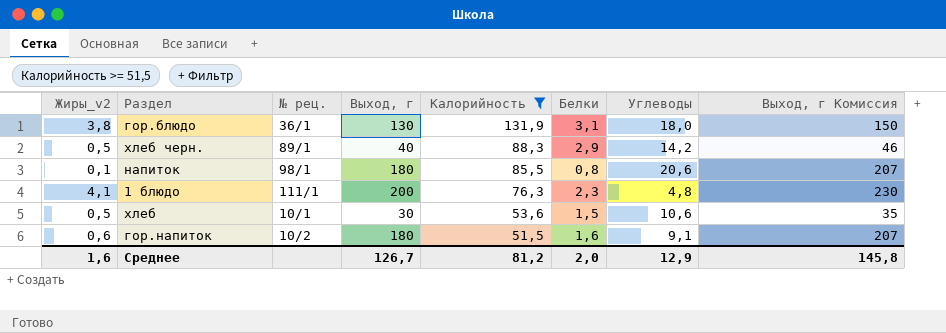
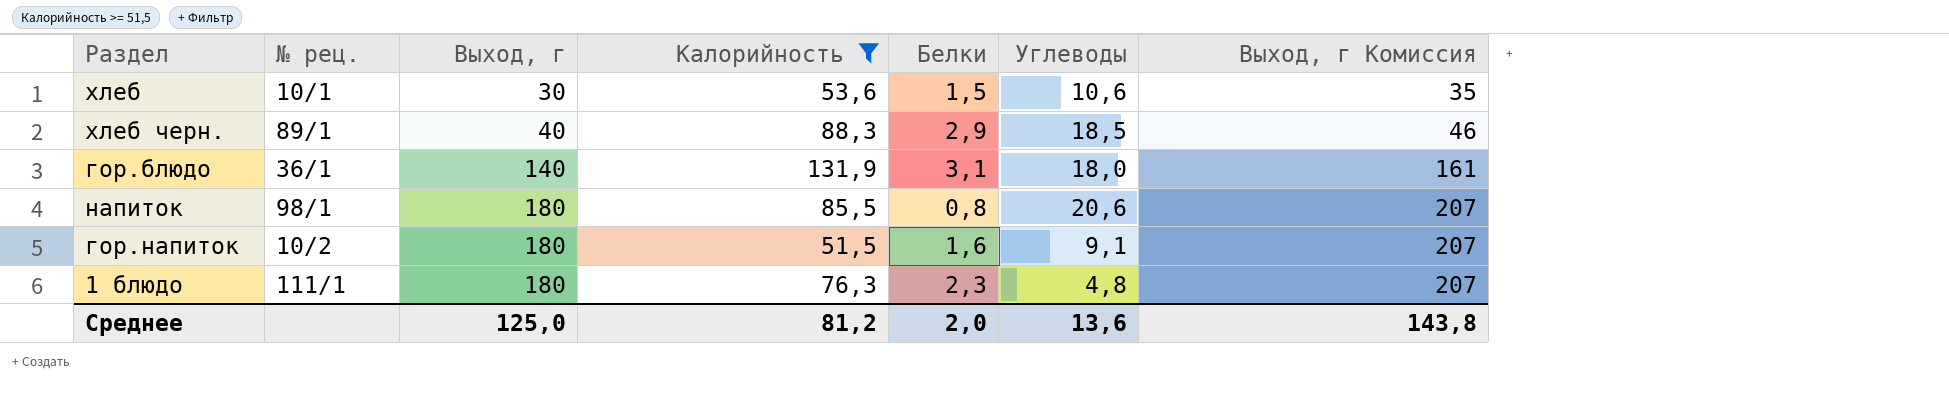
row order: Калорийность descending -> Выход, г ascending
column Жиры_v2 | position: 1 -> none
хлеб черн. | Углеводы: 14,2 -> 18,5
гор.блюдо | Выход, г: 130 -> 140
гор.блюдо | Выход, г Комиссия: 150 -> 161
1 блюдо | Выход, г: 200 -> 180
1 блюдо | Выход, г Комиссия: 230 -> 207
Среднее | Выход, г: 126,7 -> 125,0
Среднее | Углеводы: 12,9 -> 13,6
Среднее | Выход, г Комиссия: 145,8 -> 143,8

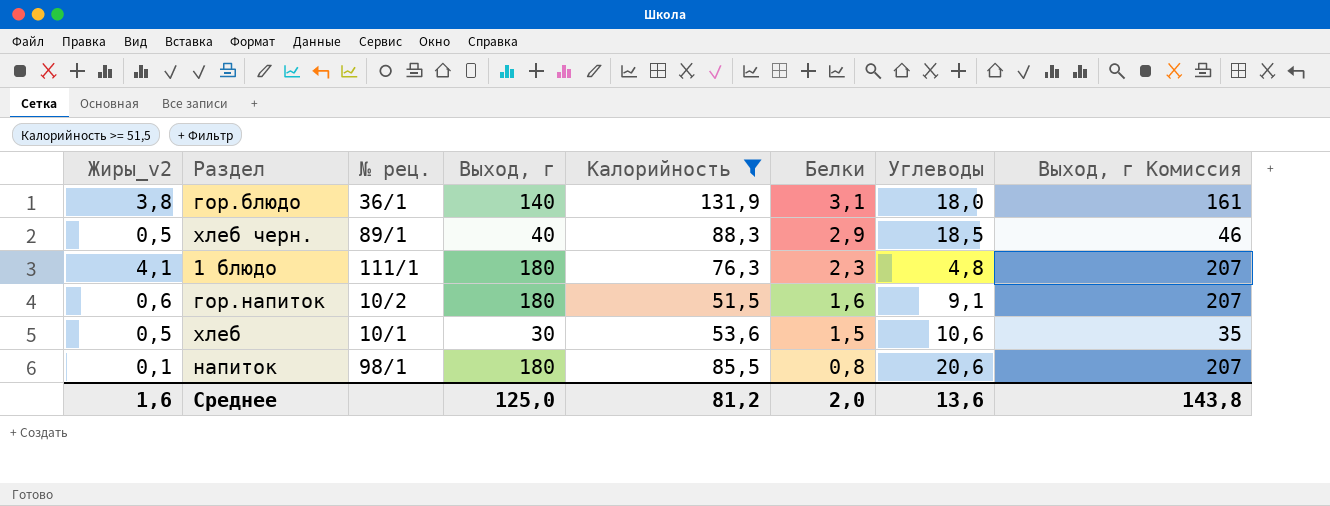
row order: Выход, г ascending -> Белки descending
column Жиры_v2 | position: none -> 1

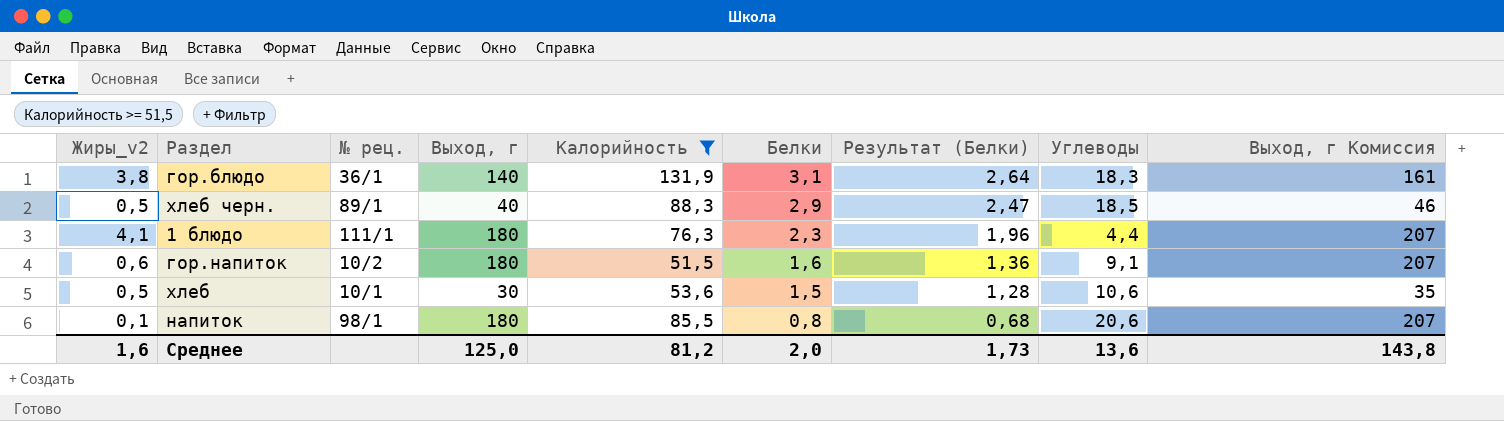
column Результат (Белки) | formula: none -> [Белки] * 0,85
гор.блюдо | Углеводы: 18,0 -> 18,3
1 блюдо | Углеводы: 4,8 -> 4,4

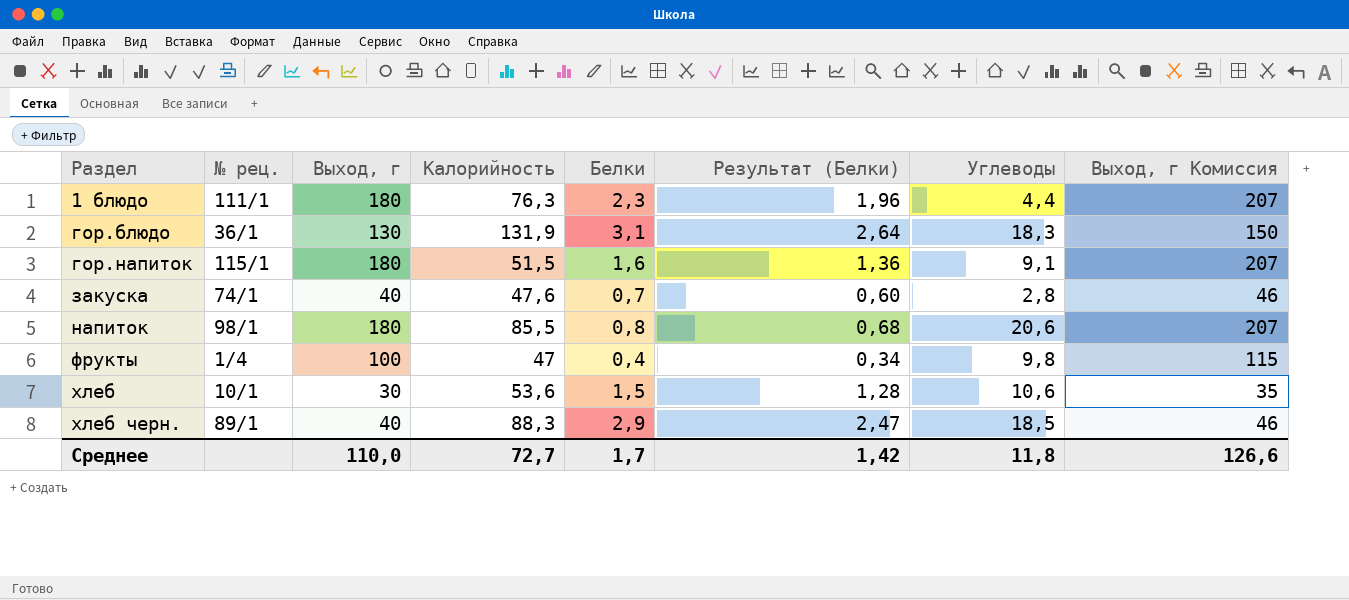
filter: Калорийность >= 51,5 -> none
row order: Белки descending -> Раздел ascending
column Жиры_v2 | position: 1 -> none
гор.блюдо | Выход, г: 140 -> 130
гор.блюдо | Выход, г Комиссия: 161 -> 150
гор.напиток | № рец.: 10/2 -> 115/1
Среднее | Выход, г: 125,0 -> 110,0
Среднее | Калорийность: 81,2 -> 72,7
Среднее | Белки: 2,0 -> 1,7
Среднее | Результат (Белки): 1,73 -> 1,42
Среднее | Углеводы: 13,6 -> 11,8
Среднее | Выход, г Комиссия: 143,8 -> 126,6

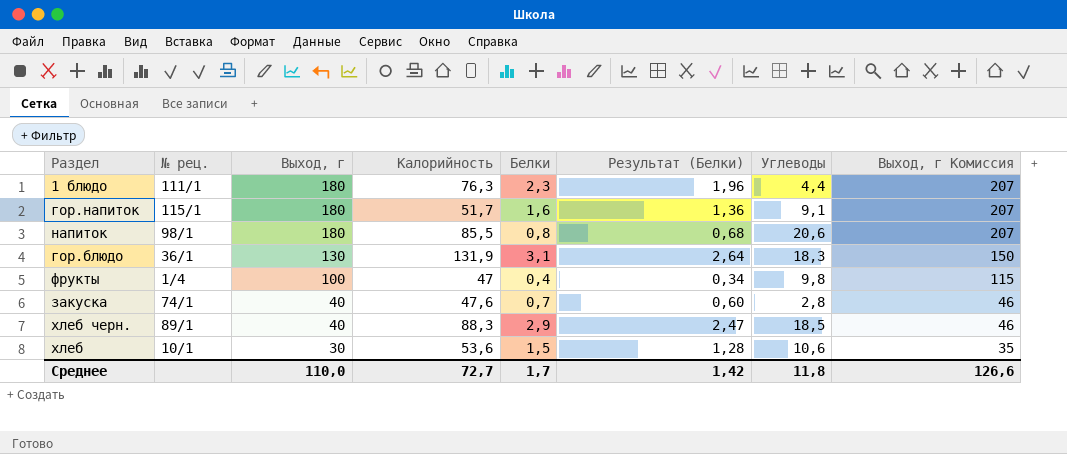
row order: Раздел ascending -> Выход, г descending
гор.напиток | Калорийность: 51,5 -> 51,7

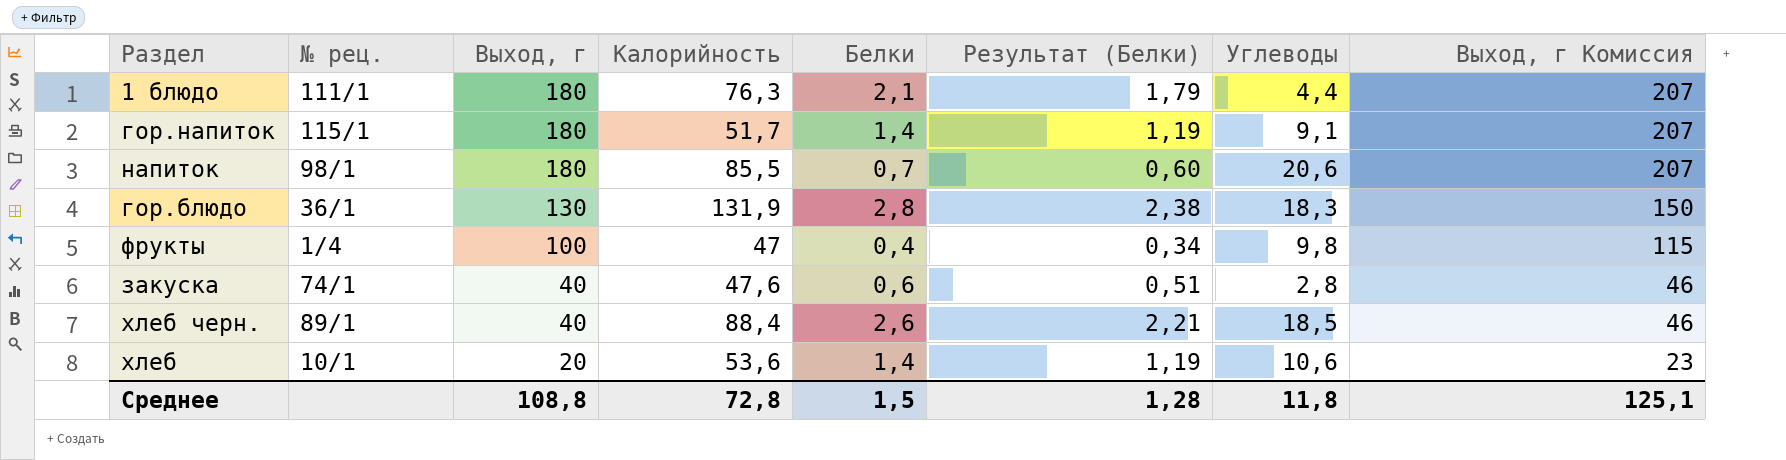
1 блюдо | Белки: 2,3 -> 2,1
1 блюдо | Результат (Белки): 1,96 -> 1,79
гор.напиток | Белки: 1,6 -> 1,4
гор.напиток | Результат (Белки): 1,36 -> 1,19
напиток | Белки: 0,8 -> 0,7
напиток | Результат (Белки): 0,68 -> 0,60
гор.блюдо | Белки: 3,1 -> 2,8
гор.блюдо | Результат (Белки): 2,64 -> 2,38
закуска | Белки: 0,7 -> 0,6
закуска | Результат (Белки): 0,60 -> 0,51
хлеб черн. | Калорийность: 88,3 -> 88,4
хлеб черн. | Белки: 2,9 -> 2,6
хлеб черн. | Результат (Белки): 2,47 -> 2,21
хлеб | Выход, г: 30 -> 20
хлеб | Белки: 1,5 -> 1,4
хлеб | Результат (Белки): 1,28 -> 1,19
хлеб | Выход, г Комиссия: 35 -> 23
Среднее | Выход, г: 110,0 -> 108,8
Среднее | Калорийность: 72,7 -> 72,8
Среднее | Белки: 1,7 -> 1,5
Среднее | Результат (Белки): 1,42 -> 1,28
Среднее | Выход, г Комиссия: 126,6 -> 125,1

